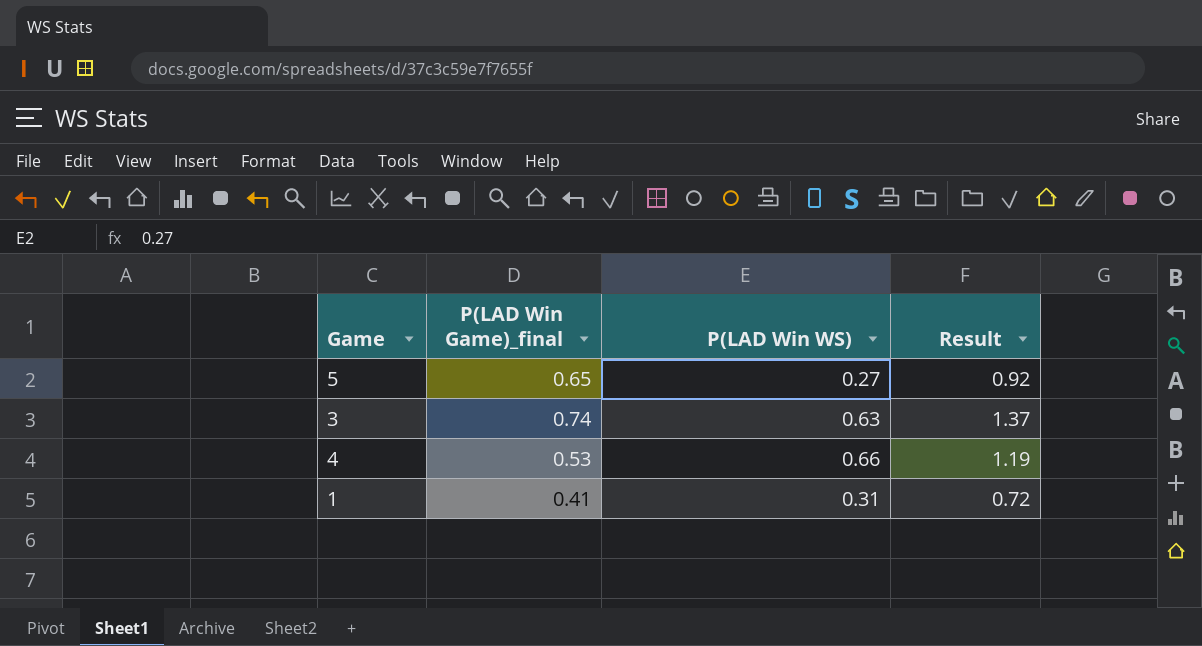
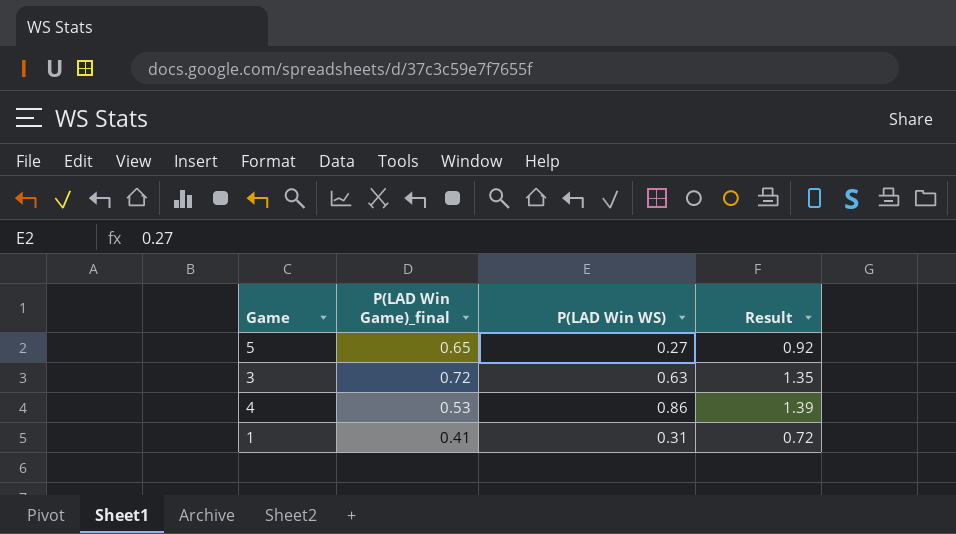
3 | P(LAD Win Game)_final: 0.74 -> 0.72
3 | Result: 1.37 -> 1.35
4 | P(LAD Win WS): 0.66 -> 0.86
4 | Result: 1.19 -> 1.39

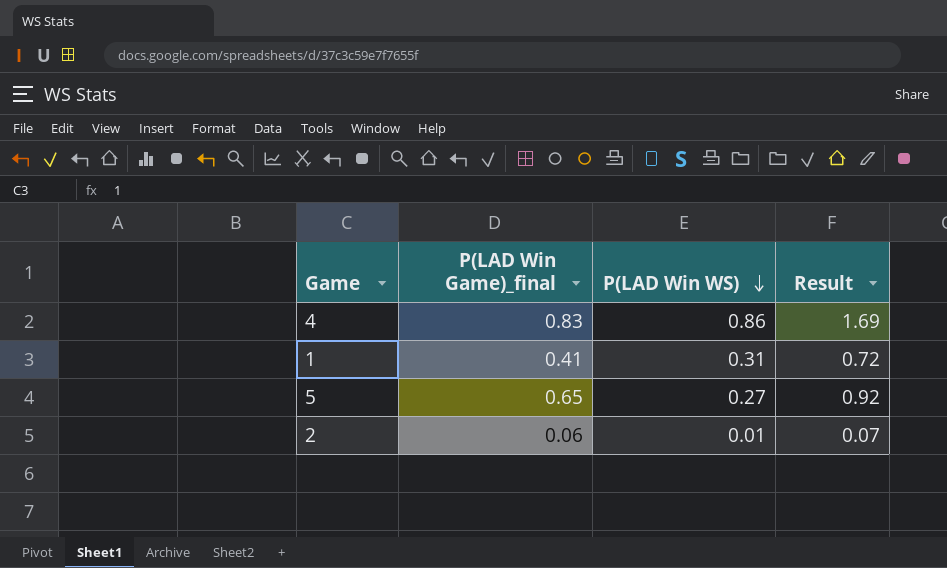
row order: none -> P(LAD Win WS) descending
row 3: 0.72 | 0.63 | 1.35 -> none
4 | P(LAD Win Game)_final: 0.53 -> 0.83
4 | Result: 1.39 -> 1.69
row 2: none -> 0.06 | 0.01 | 0.07

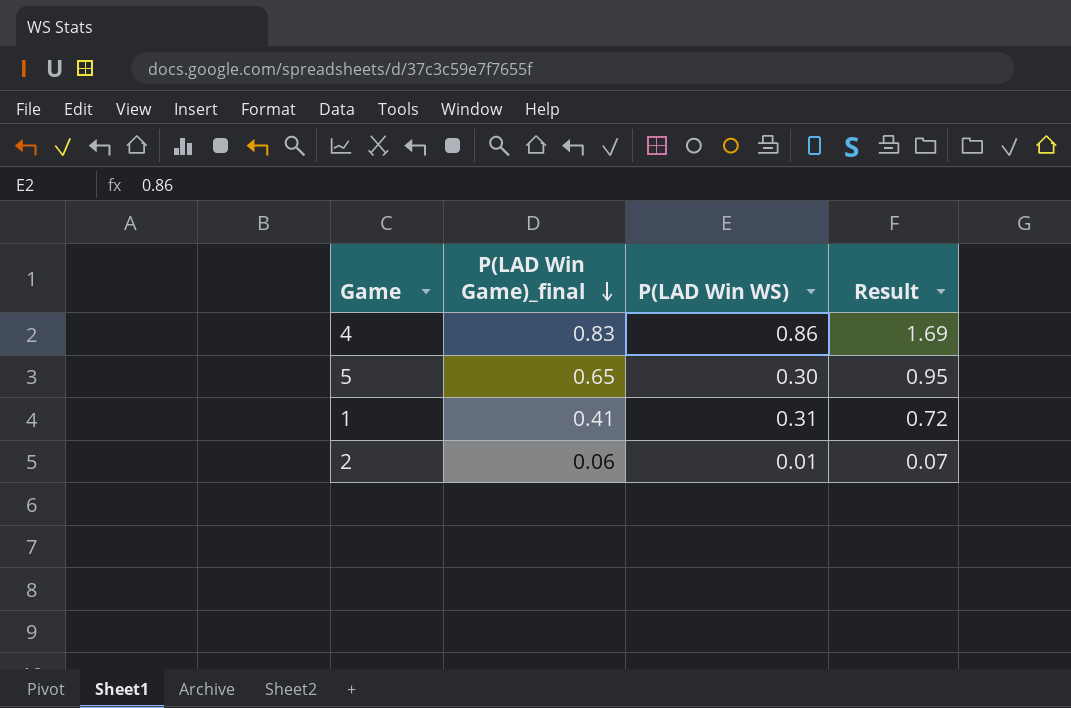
row order: P(LAD Win WS) descending -> P(LAD Win Game)_final descending
5 | P(LAD Win WS): 0.27 -> 0.30
5 | Result: 0.92 -> 0.95

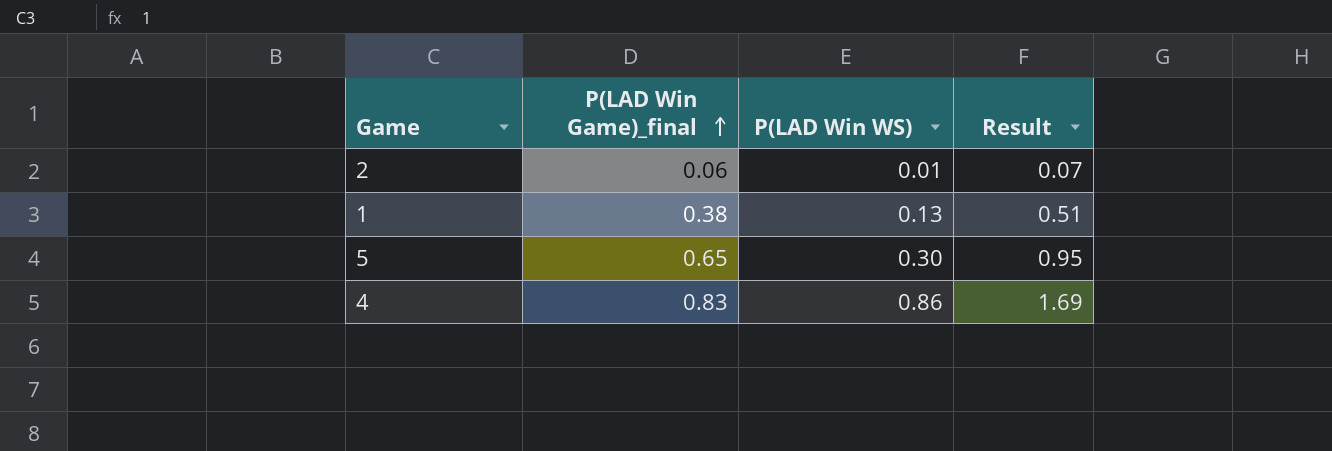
row order: P(LAD Win Game)_final descending -> P(LAD Win Game)_final ascending
1 | P(LAD Win Game)_final: 0.41 -> 0.38
1 | P(LAD Win WS): 0.31 -> 0.13
1 | Result: 0.72 -> 0.51

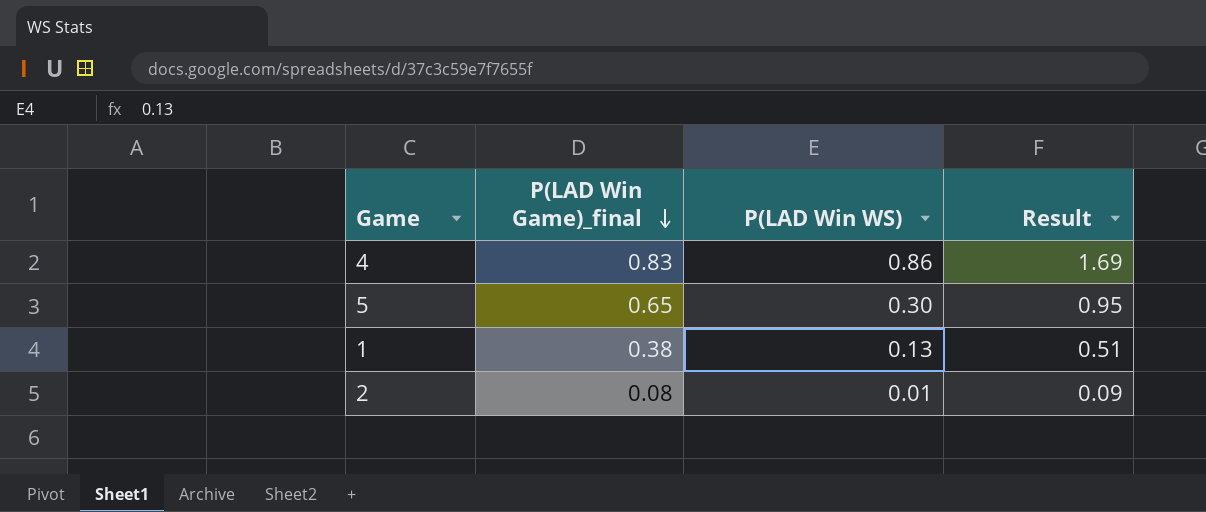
row order: P(LAD Win Game)_final ascending -> P(LAD Win Game)_final descending
2 | P(LAD Win Game)_final: 0.06 -> 0.08
2 | Result: 0.07 -> 0.09

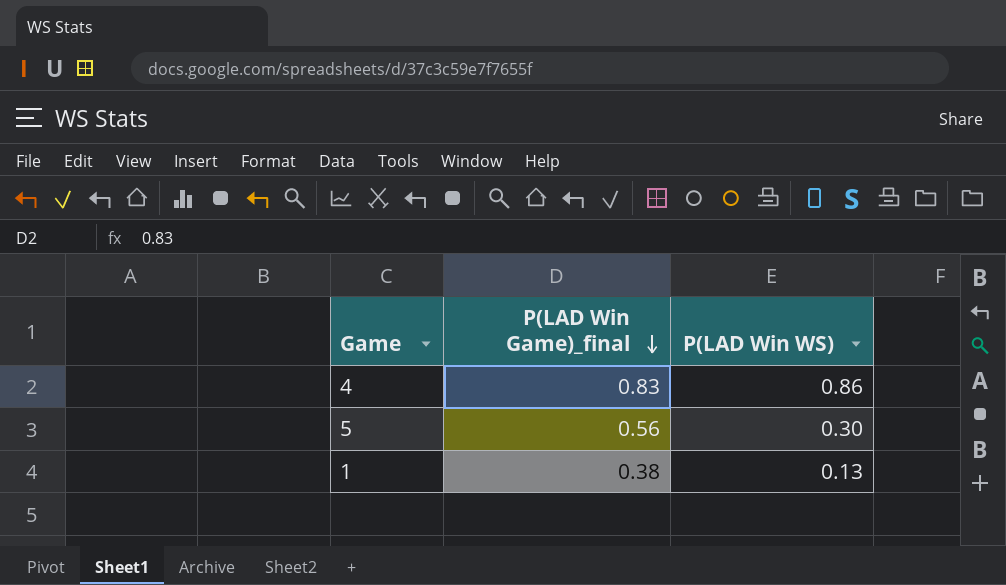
column Result | formula: [P(LAD Win Game)_final] + [P(LAD Win WS)] -> none
row 2: 0.08 | 0.01 | 0.09 -> none
5 | P(LAD Win Game)_final: 0.65 -> 0.56

